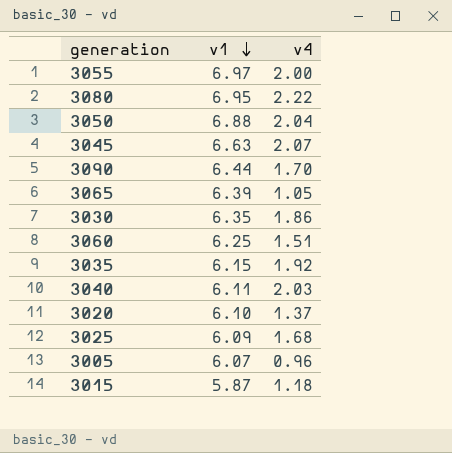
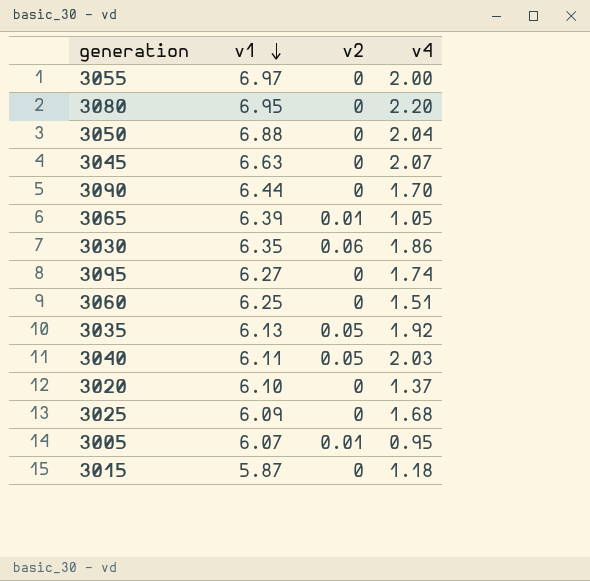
column v2 | position: none -> 3
3080 | v4: 2.22 -> 2.20
row 3095: none -> 6.27 | 0 | 1.74
3035 | v1: 6.15 -> 6.13
3005 | v4: 0.96 -> 0.95

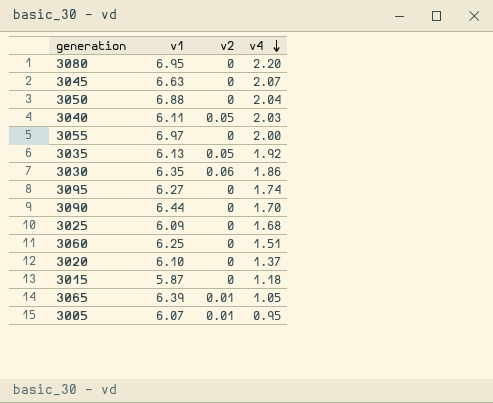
row order: v1 descending -> v4 descending

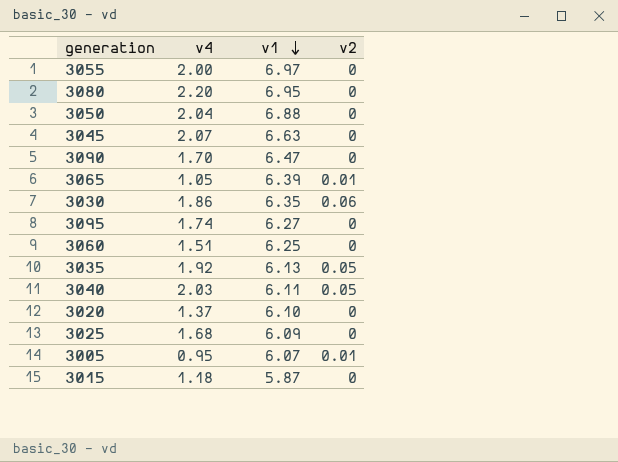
row order: v4 descending -> v1 descending
column v4 | position: 4 -> 2
3090 | v1: 6.44 -> 6.47

